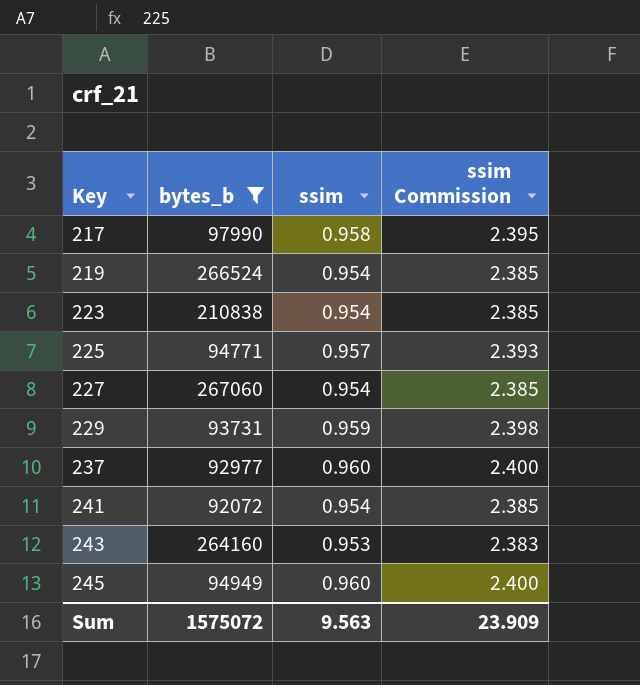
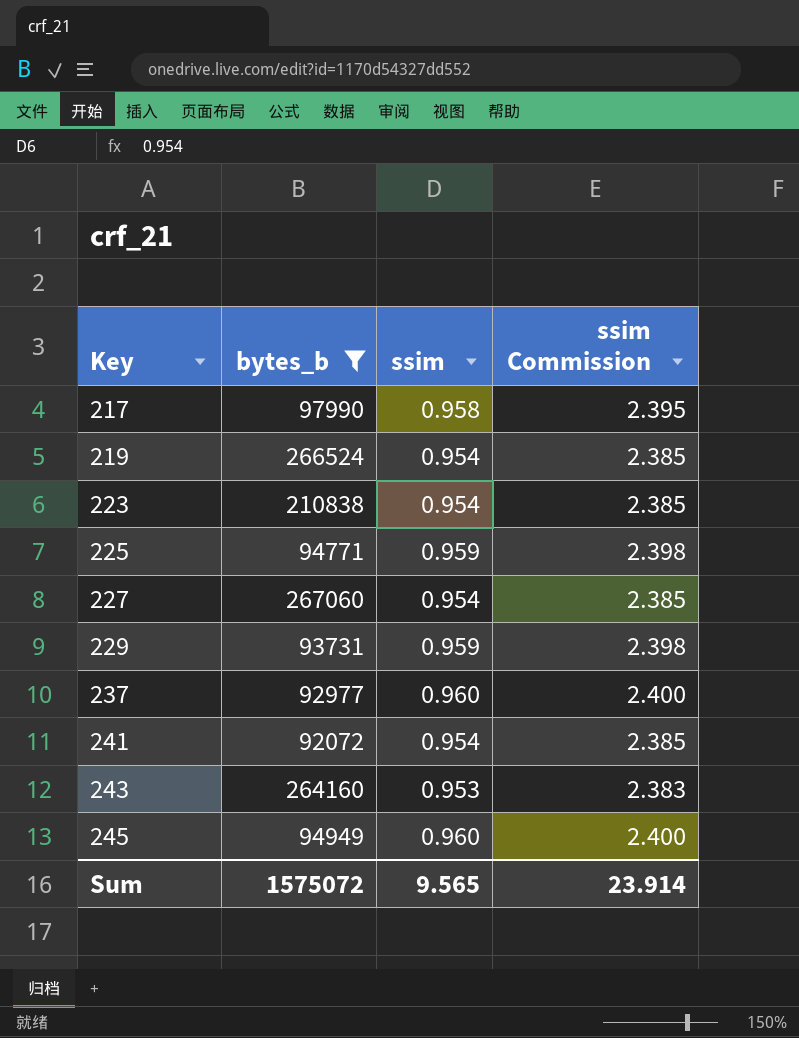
225 | ssim: 0.957 -> 0.959
225 | ssim Commission: 2.393 -> 2.398
Sum | ssim: 9.563 -> 9.565
Sum | ssim Commission: 23.909 -> 23.914

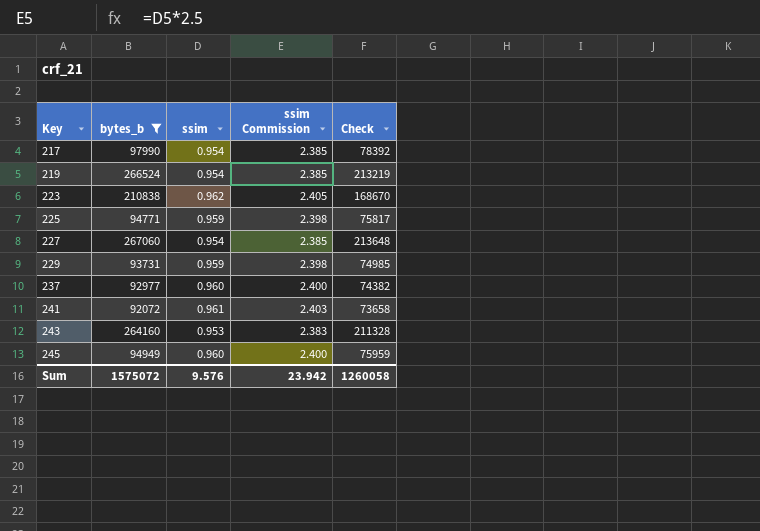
column Check | formula: none -> [bytes_b] * 0.8
217 | ssim: 0.958 -> 0.954
217 | ssim Commission: 2.395 -> 2.385
223 | ssim: 0.954 -> 0.962
223 | ssim Commission: 2.385 -> 2.405
241 | ssim: 0.954 -> 0.961
241 | ssim Commission: 2.385 -> 2.403
Sum | ssim: 9.565 -> 9.576
Sum | ssim Commission: 23.914 -> 23.942

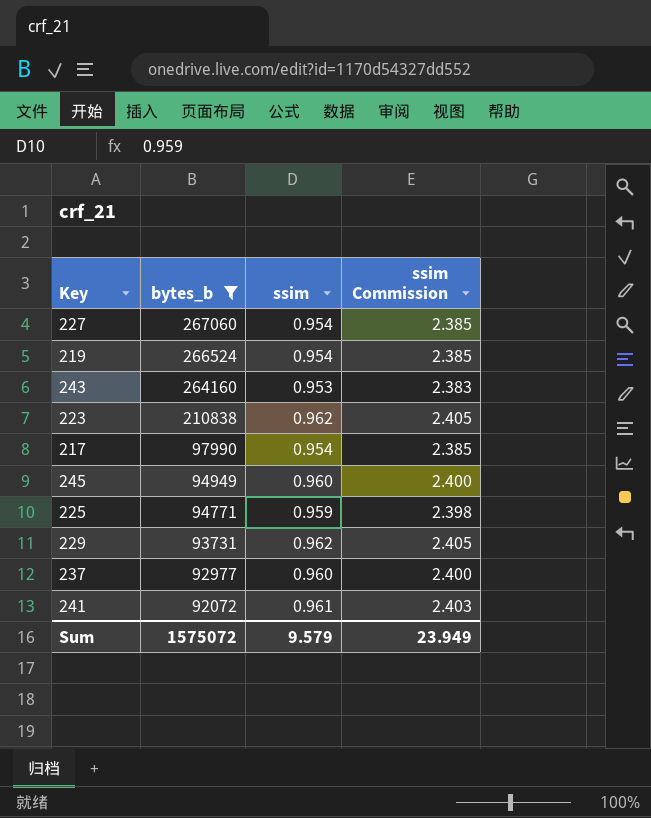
row order: Key ascending -> bytes_b descending
column Check | formula: [bytes_b] * 0.8 -> none
229 | ssim: 0.959 -> 0.962
229 | ssim Commission: 2.398 -> 2.405
Sum | ssim: 9.576 -> 9.579
Sum | ssim Commission: 23.942 -> 23.949

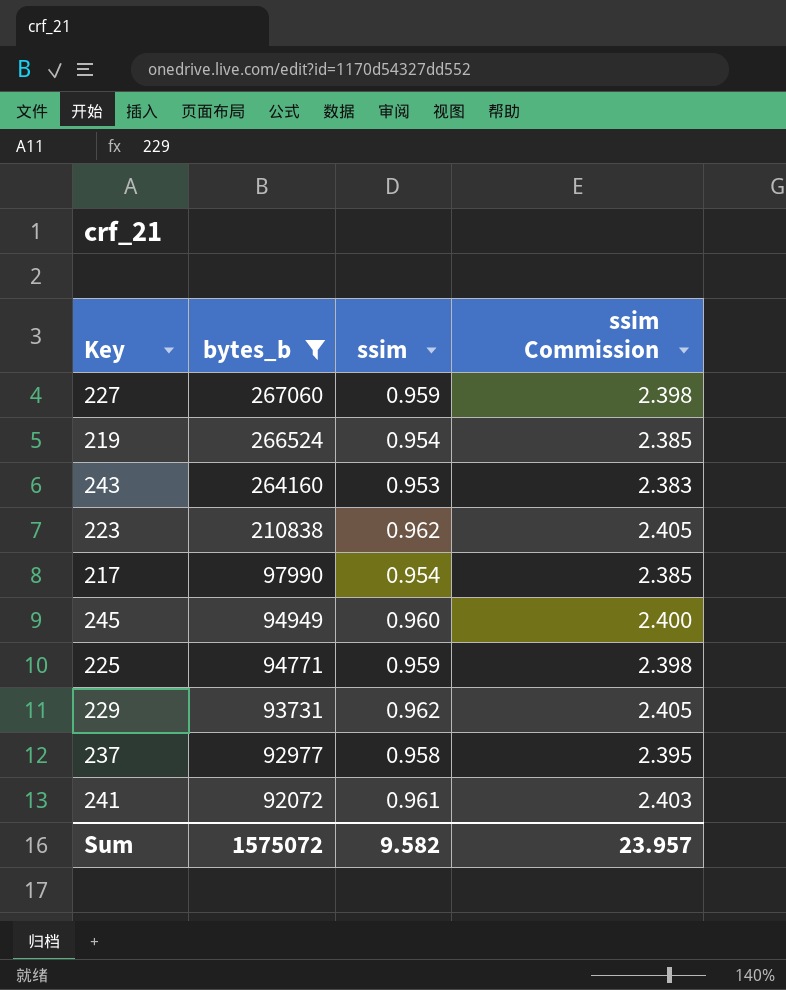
227 | ssim: 0.954 -> 0.959
227 | ssim Commission: 2.385 -> 2.398
237 | ssim: 0.960 -> 0.958
237 | ssim Commission: 2.400 -> 2.395
Sum | ssim: 9.579 -> 9.582
Sum | ssim Commission: 23.949 -> 23.957

